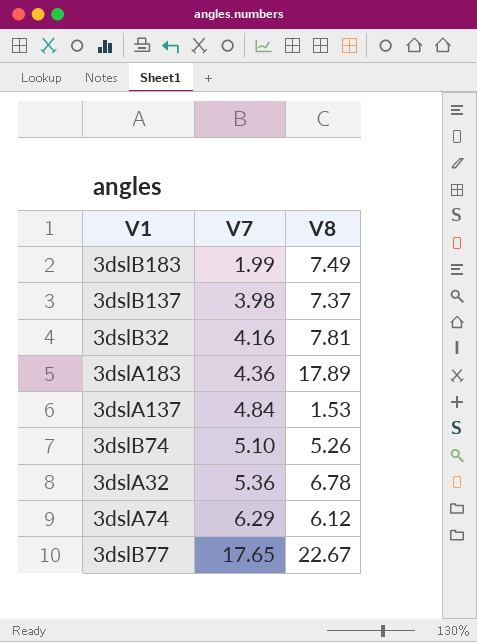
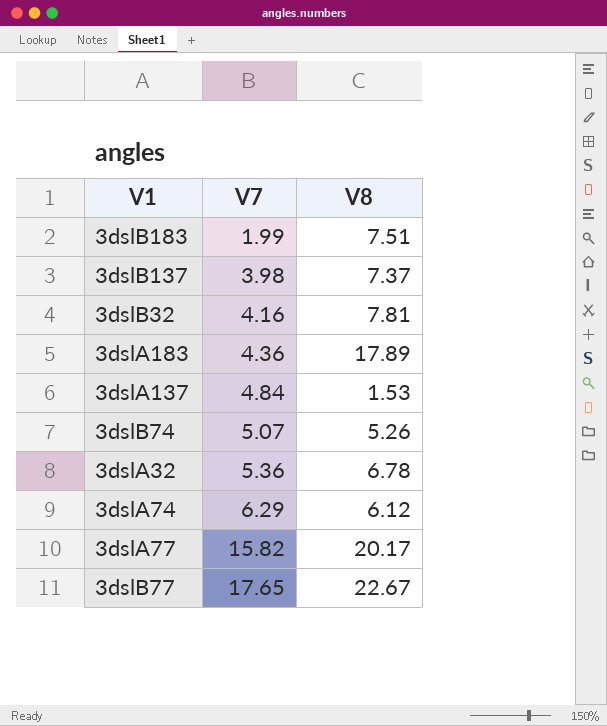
3dslB183 | V8: 7.49 -> 7.51
3dslB74 | V7: 5.10 -> 5.07
row 3dslA77: none -> 15.82 | 20.17

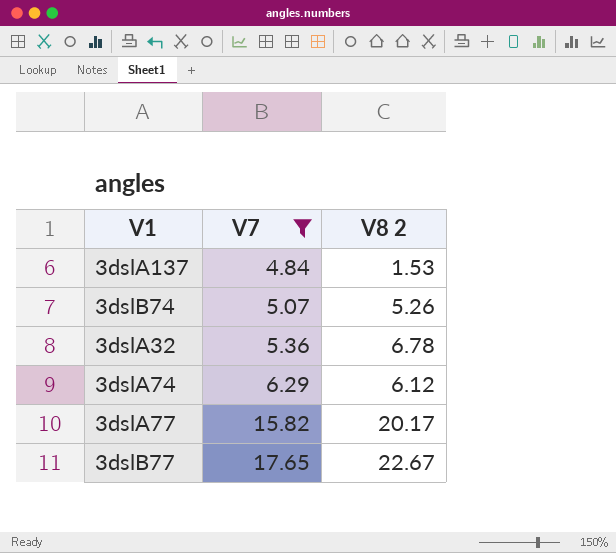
filter: none -> V7 >= 4.84
column name: V8 -> V8 2

